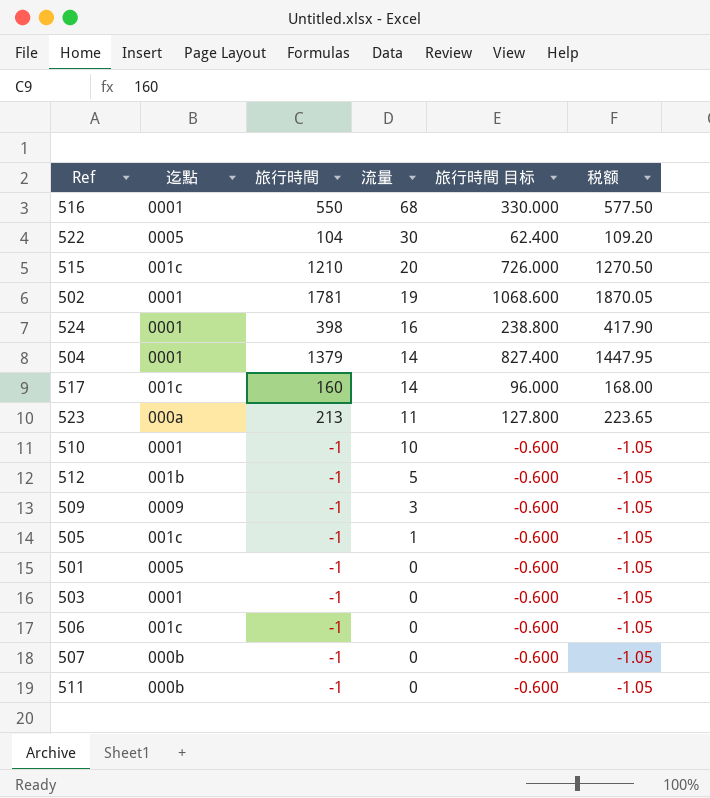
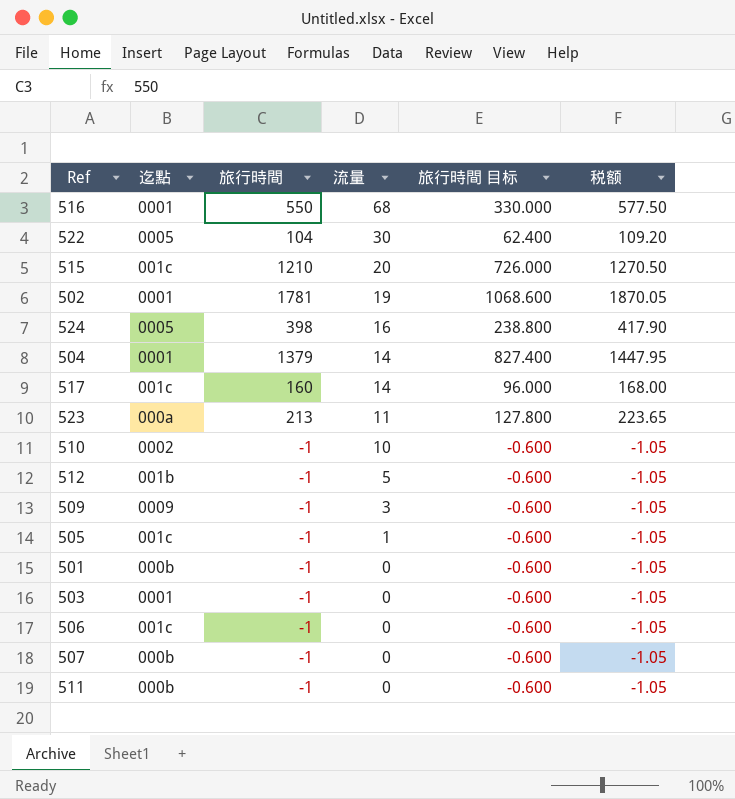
524 | 迄點: 0001 -> 0005
510 | 迄點: 0001 -> 0002
501 | 迄點: 0005 -> 000b

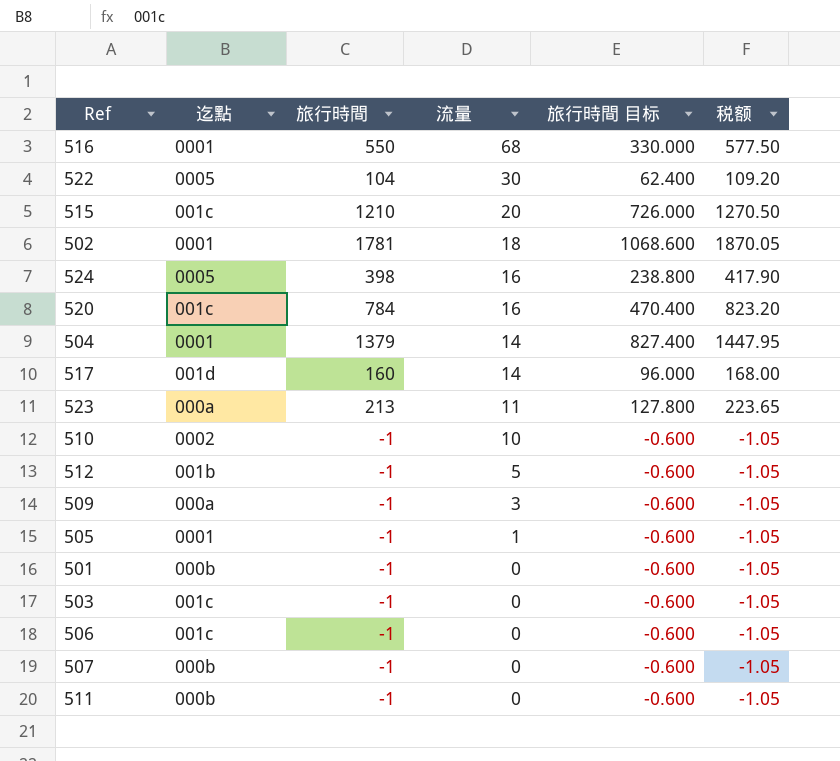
502 | 流量: 19 -> 18
row 520: none -> 001c | 784 | 16 | 470.400 | 823.20
517 | 迄點: 001c -> 001d
509 | 迄點: 0009 -> 000a
505 | 迄點: 001c -> 0001
503 | 迄點: 0001 -> 001c

